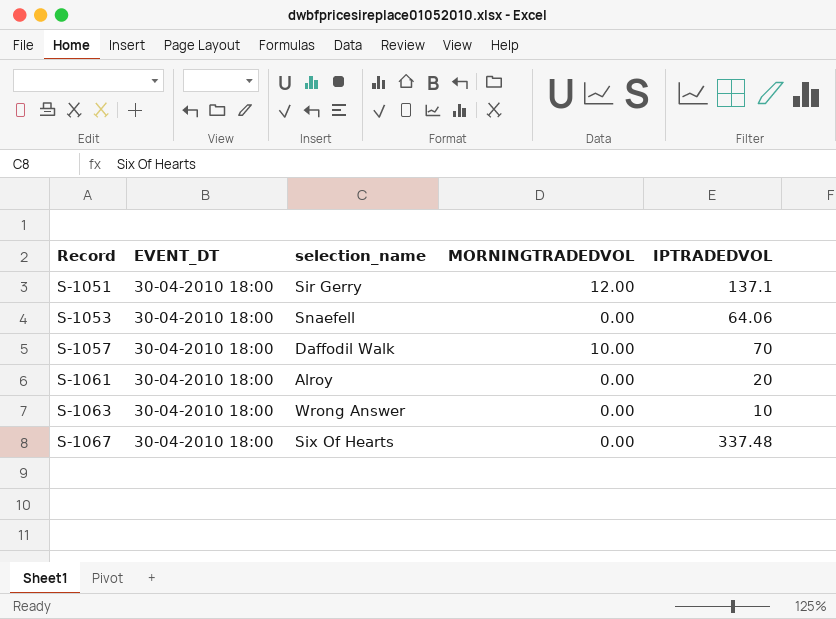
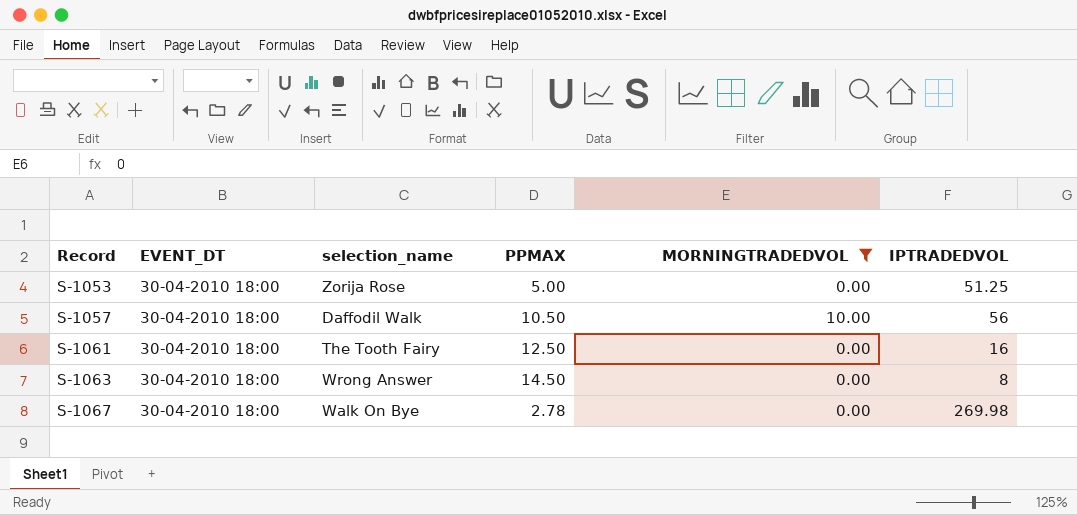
filter: none -> MORNINGTRADEDVOL != 12.00
column PPMAX | position: none -> 4
S-1053 | selection_name: Snaefell -> Zorija Rose
S-1053 | IPTRADEDVOL: 64.06 -> 51.25
S-1057 | IPTRADEDVOL: 70 -> 56
S-1061 | selection_name: Alroy -> The Tooth Fairy
S-1061 | IPTRADEDVOL: 20 -> 16
S-1063 | IPTRADEDVOL: 10 -> 8
S-1067 | selection_name: Six Of Hearts -> Walk On Bye
S-1067 | IPTRADEDVOL: 337.48 -> 269.98

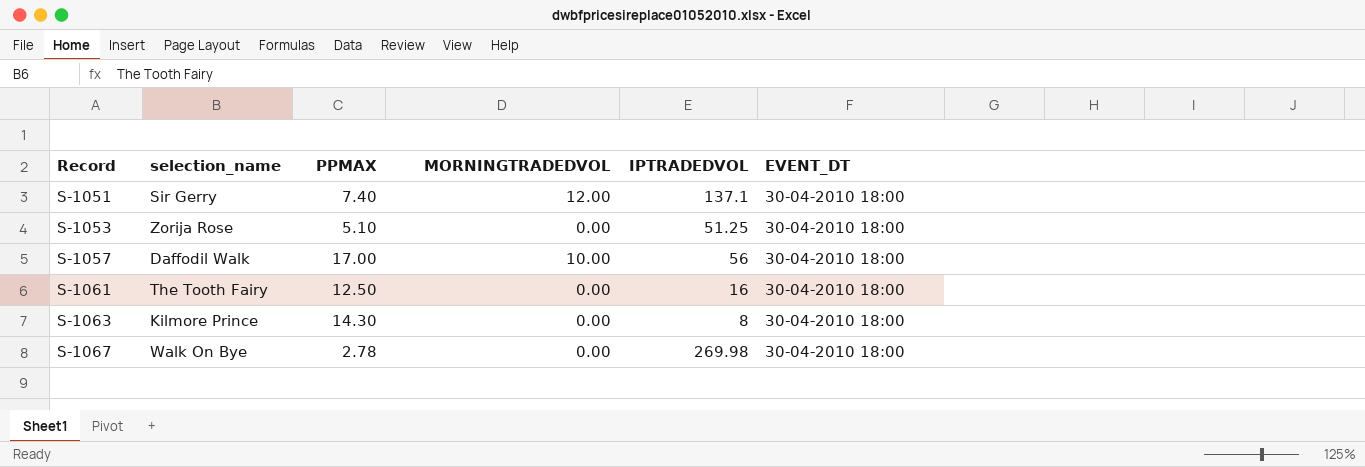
filter: MORNINGTRADEDVOL != 12.00 -> none
column EVENT_DT | position: 2 -> 6
S-1053 | PPMAX: 5.00 -> 5.10
S-1057 | PPMAX: 10.50 -> 17.00
S-1063 | selection_name: Wrong Answer -> Kilmore Prince
S-1063 | PPMAX: 14.50 -> 14.30

